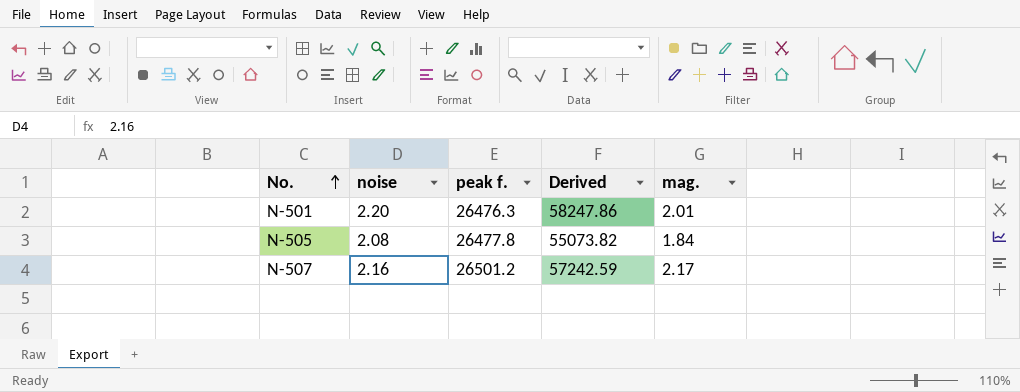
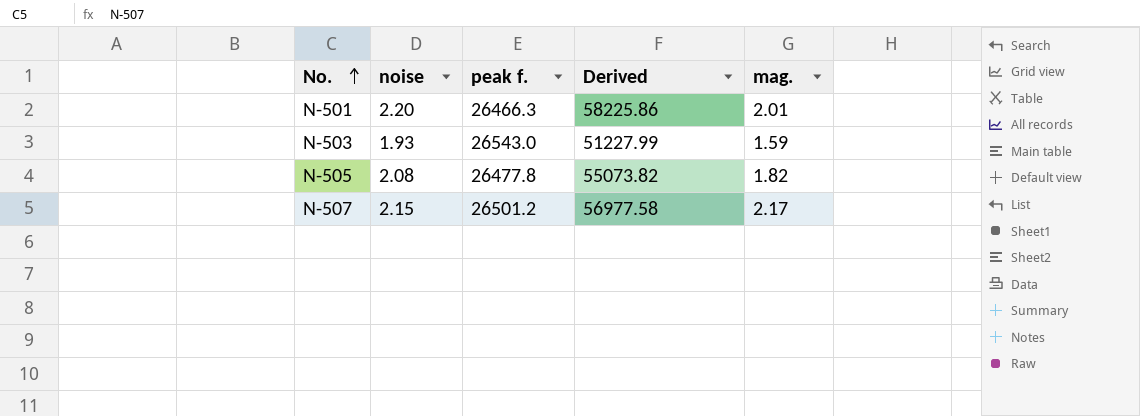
N-501 | peak f.: 26476.3 -> 26466.3
N-501 | Derived: 58247.86 -> 58225.86
row N-503: none -> 1.93 | 26543.0 | 51227.99 | 1.59
N-505 | mag.: 1.84 -> 1.82
N-507 | noise: 2.16 -> 2.15
N-507 | Derived: 57242.59 -> 56977.58

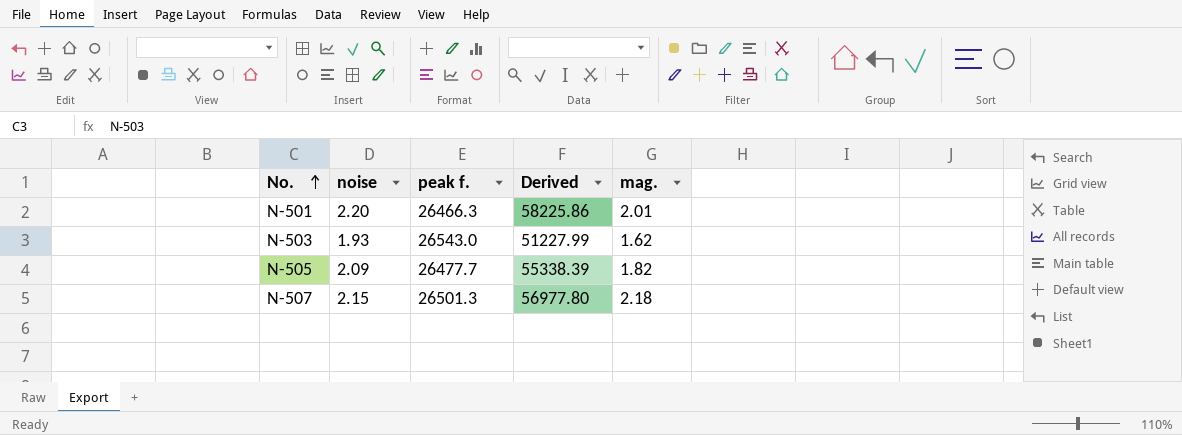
N-503 | mag.: 1.59 -> 1.62
N-505 | noise: 2.08 -> 2.09
N-505 | peak f.: 26477.8 -> 26477.7
N-505 | Derived: 55073.82 -> 55338.39
N-507 | peak f.: 26501.2 -> 26501.3
N-507 | Derived: 56977.58 -> 56977.80
N-507 | mag.: 2.17 -> 2.18

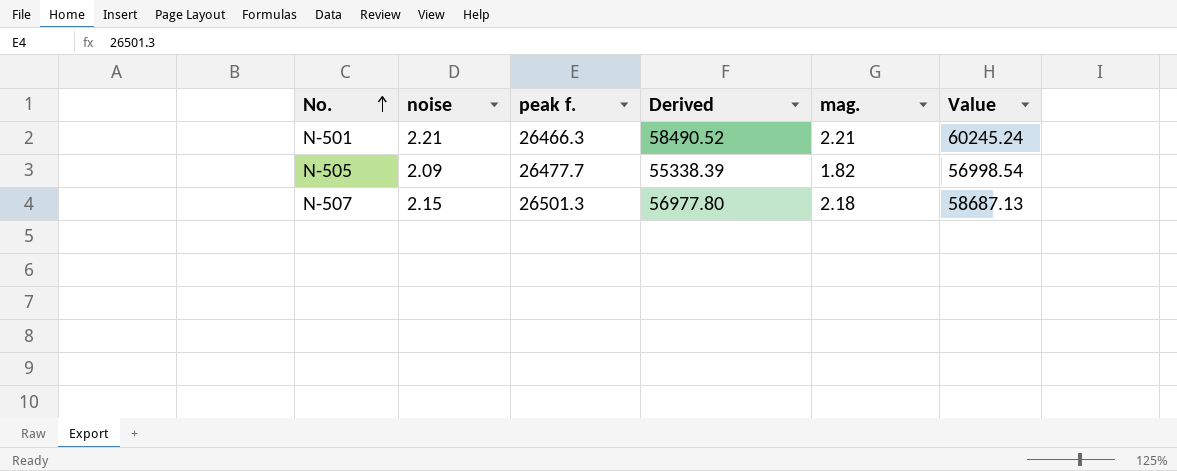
column Value | formula: none -> [Derived] * 1.03
row N-503: 1.93 | 26543.0 | 51227.99 | 1.62 -> none
N-501 | noise: 2.20 -> 2.21
N-501 | Derived: 58225.86 -> 58490.52
N-501 | mag.: 2.01 -> 2.21

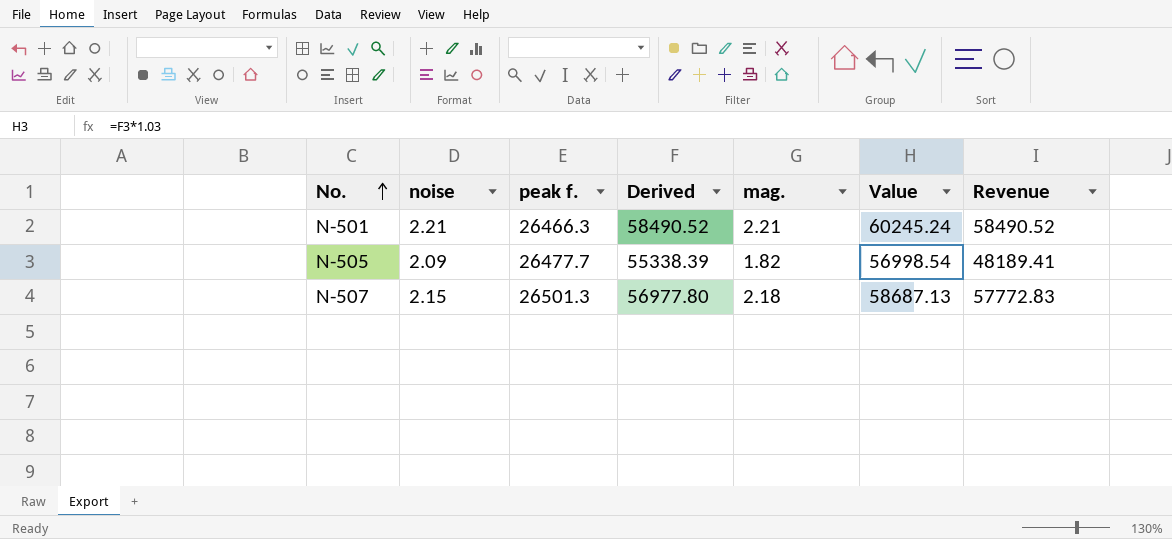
column Revenue | formula: none -> [peak f.] * [mag.]

